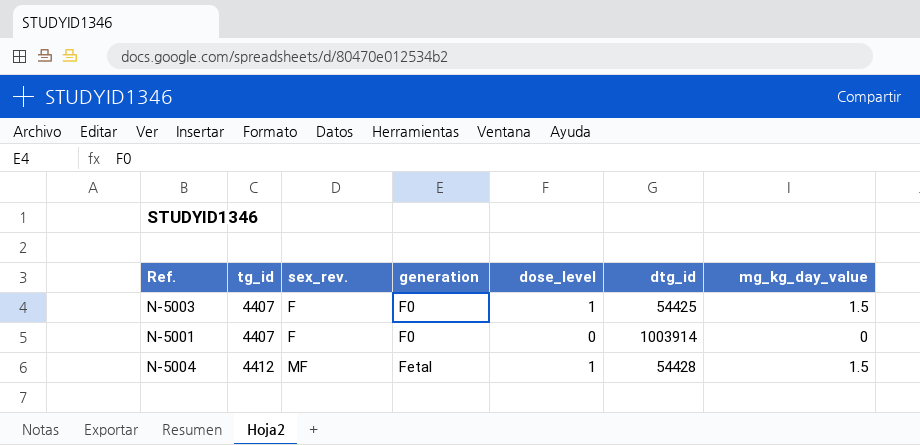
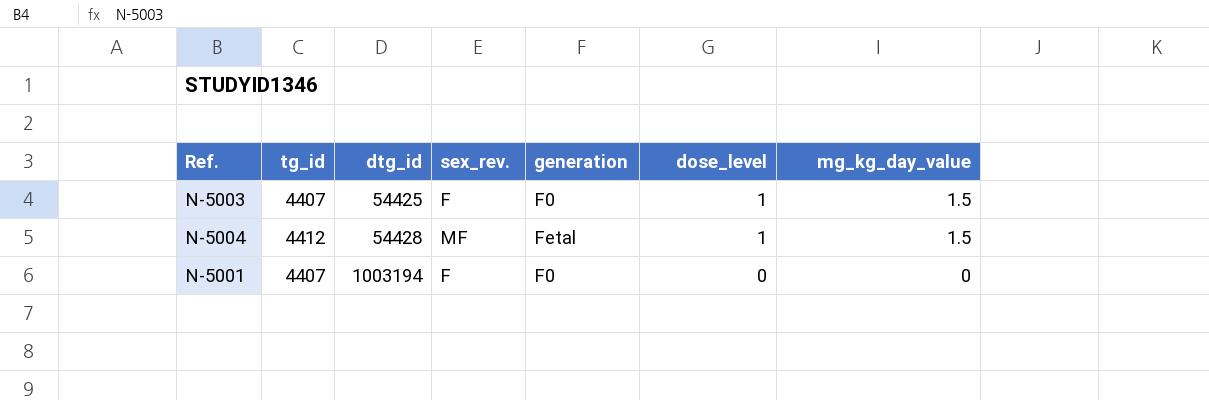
row order: tg_id ascending -> dtg_id ascending
column dtg_id | position: 6 -> 3
N-5001 | dtg_id: 1003914 -> 1003194

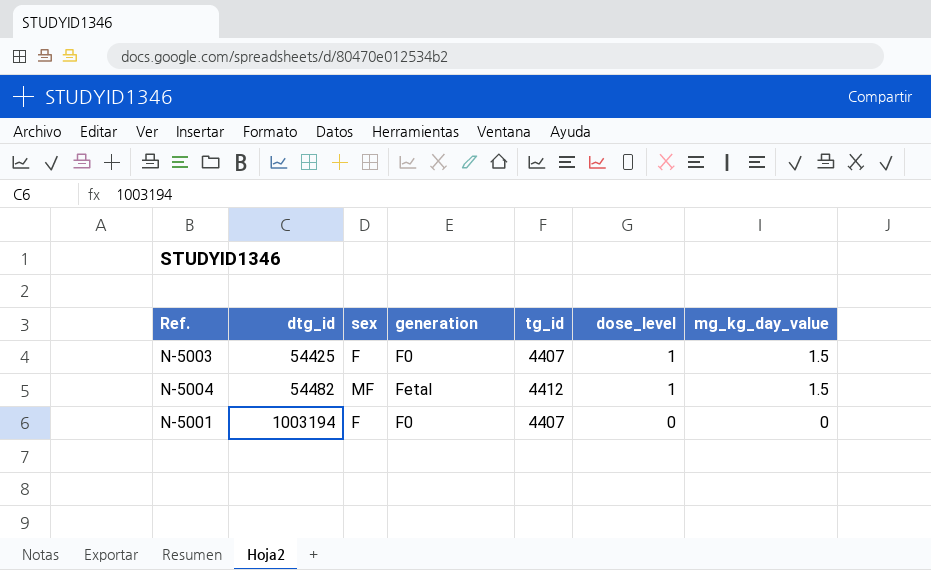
column name: sex_rev. -> sex
column tg_id | position: 2 -> 5
N-5004 | dtg_id: 54428 -> 54482

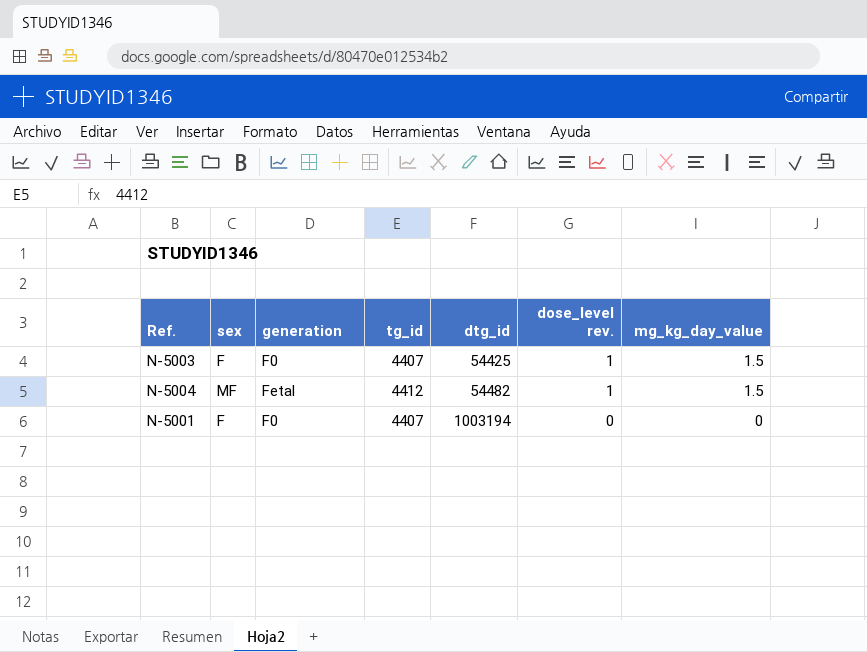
column dtg_id | position: 2 -> 5
column name: dose_level -> dose_level rev.

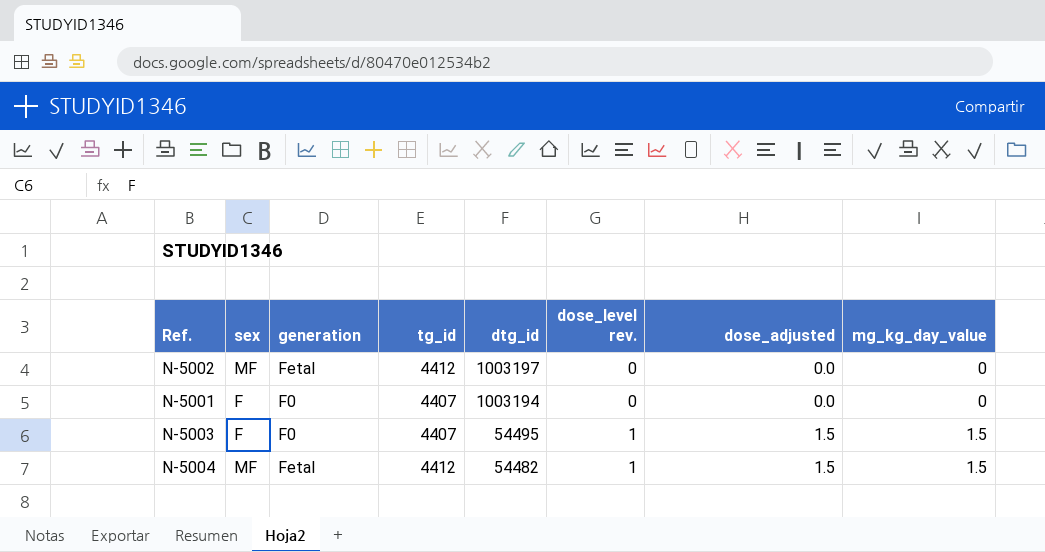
row order: dtg_id ascending -> dtg_id descending
column dose_adjusted | position: none -> 7
row N-5002: none -> MF | Fetal | 4412 | 1003197 | 0 | 0.0 | 0
N-5003 | dtg_id: 54425 -> 54495

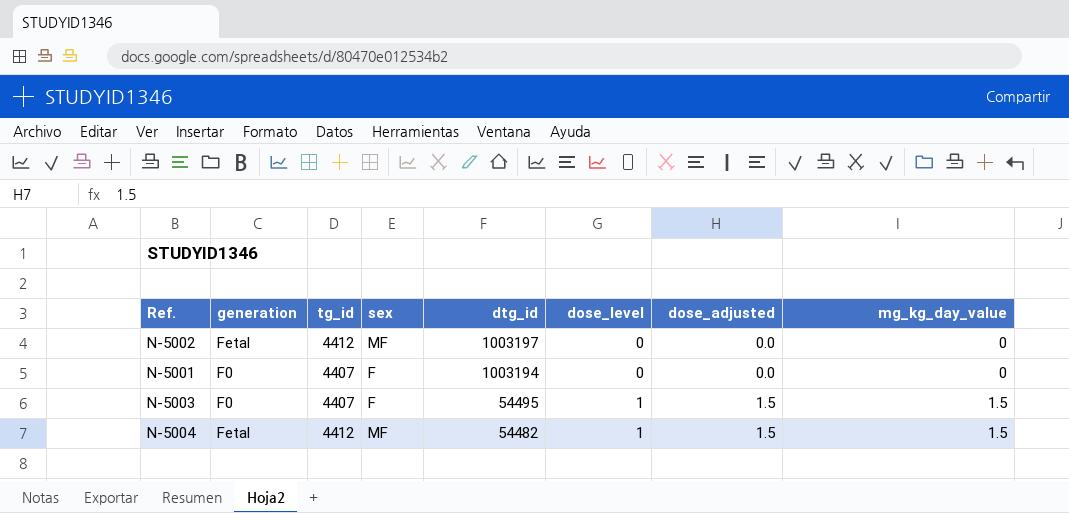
column sex | position: 2 -> 4
column name: dose_level rev. -> dose_level

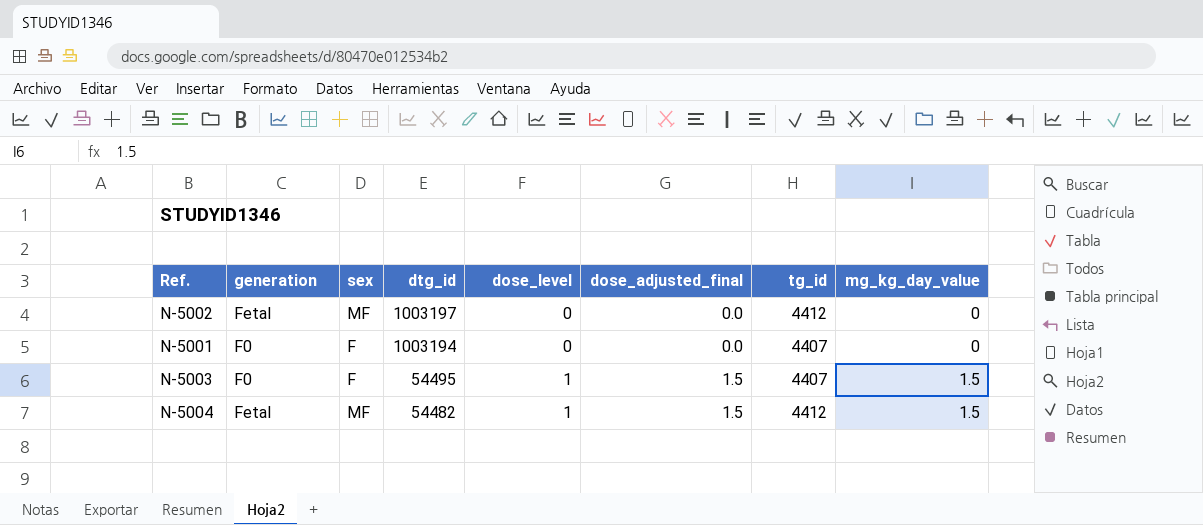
column name: dose_adjusted -> dose_adjusted_final
column tg_id | position: 3 -> 7

